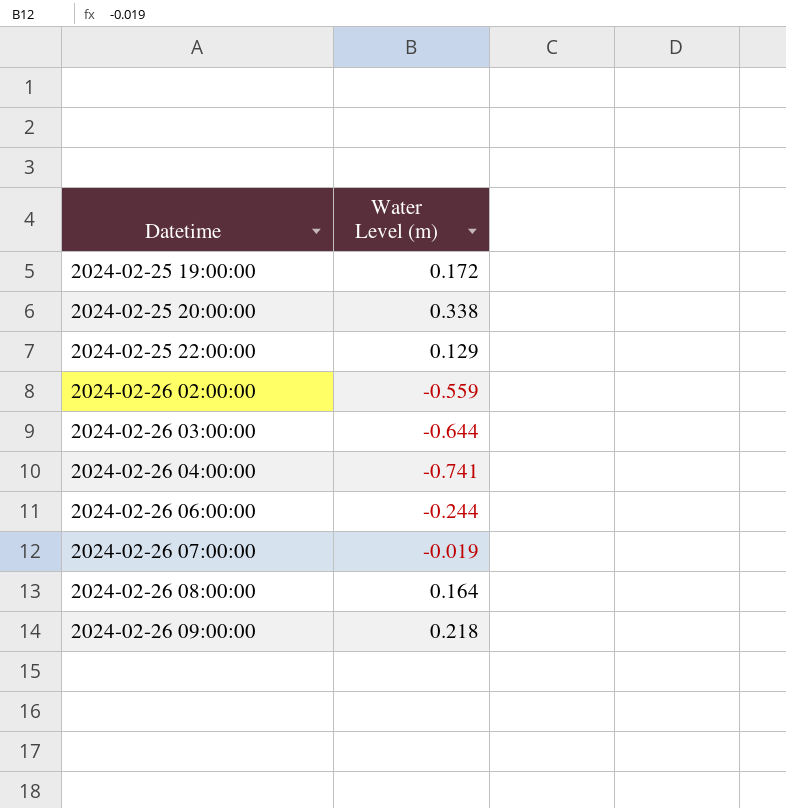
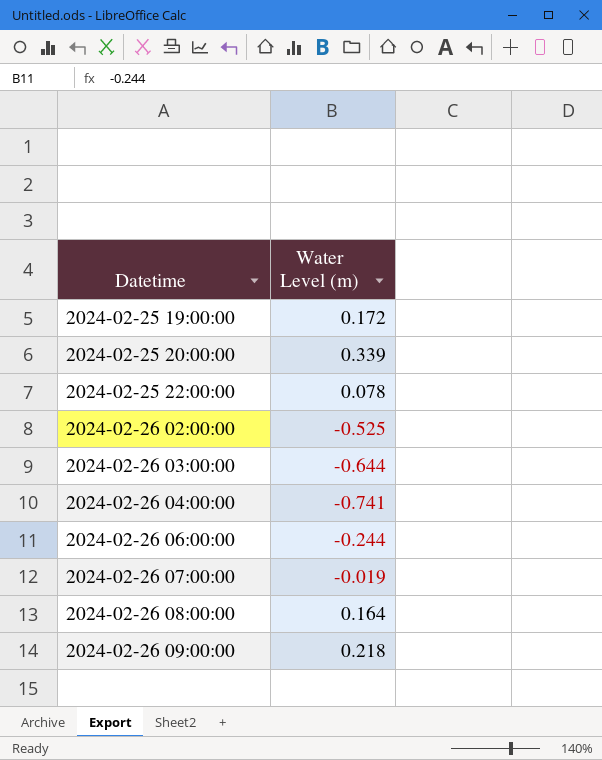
2024-02-25 20:00:00 | Water Level (m): 0.338 -> 0.339
2024-02-25 22:00:00 | Water Level (m): 0.129 -> 0.078
2024-02-26 02:00:00 | Water Level (m): -0.559 -> -0.525

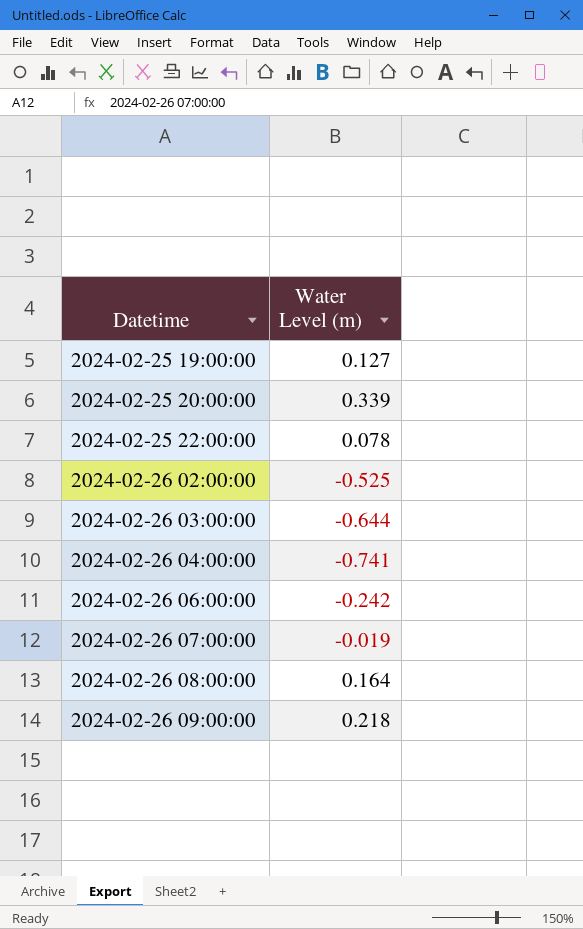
2024-02-25 19:00:00 | Water Level (m): 0.172 -> 0.127
2024-02-26 06:00:00 | Water Level (m): -0.244 -> -0.242

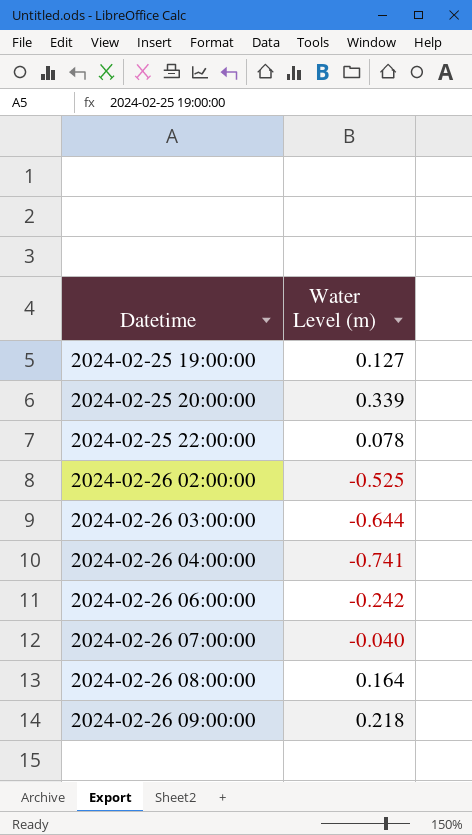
2024-02-26 07:00:00 | Water Level (m): -0.019 -> -0.040

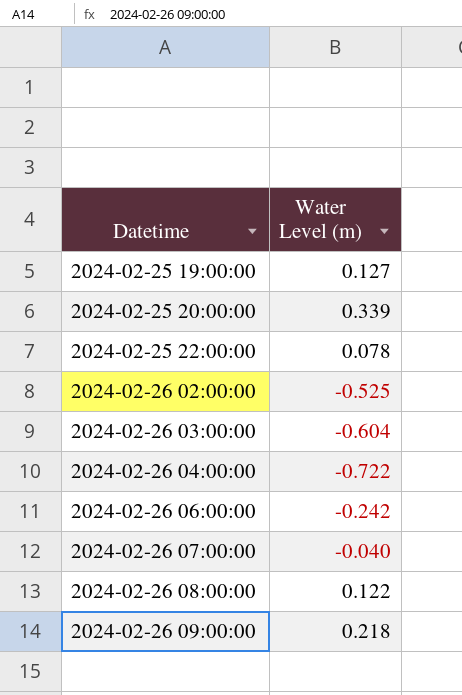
2024-02-26 03:00:00 | Water Level (m): -0.644 -> -0.604
2024-02-26 04:00:00 | Water Level (m): -0.741 -> -0.722
2024-02-26 08:00:00 | Water Level (m): 0.164 -> 0.122

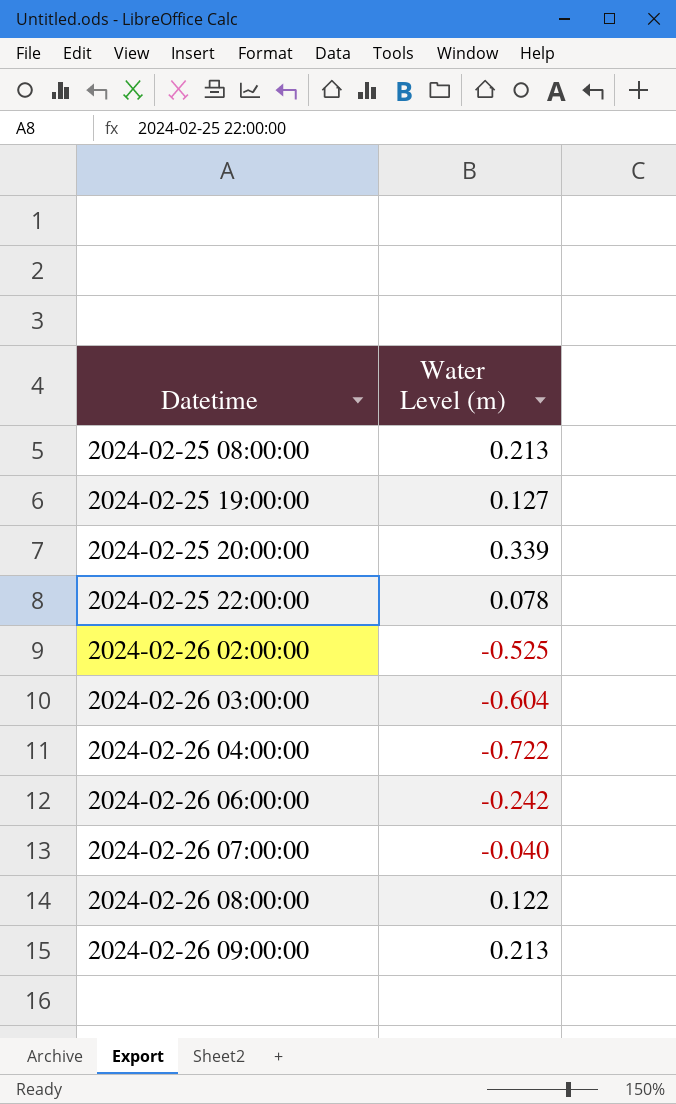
row 2024-02-25 08:00:00: none -> 0.213
2024-02-26 09:00:00 | Water Level (m): 0.218 -> 0.213

